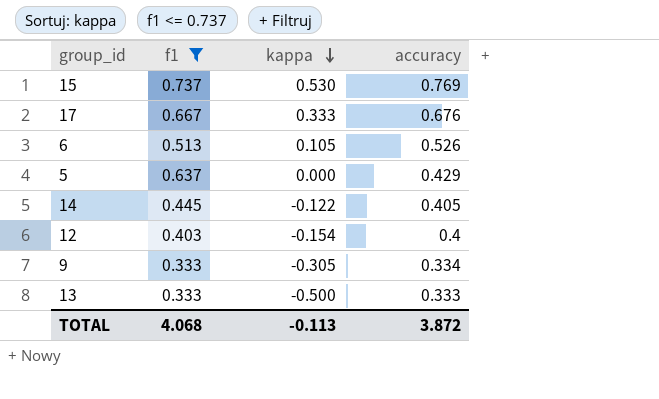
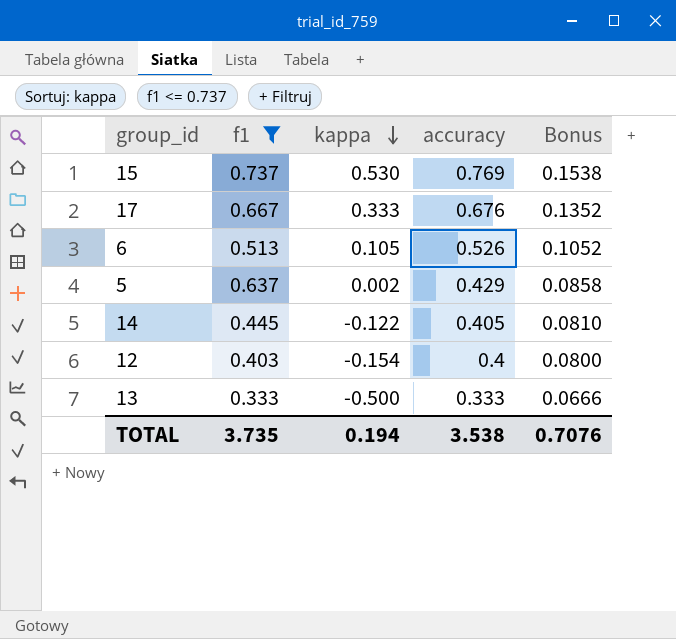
column Bonus | formula: none -> [accuracy] * 0.2
row 9: 0.333 | -0.305 | 0.334 -> none
5 | kappa: 0.000 -> 0.002
TOTAL | f1: 4.068 -> 3.735
TOTAL | kappa: -0.113 -> 0.194
TOTAL | accuracy: 3.872 -> 3.538

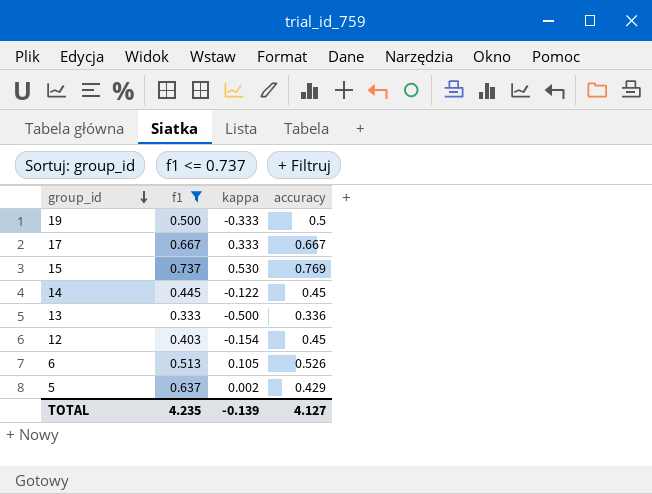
row order: kappa descending -> group_id descending
column Bonus | formula: [accuracy] * 0.2 -> none
row 19: none -> 0.500 | -0.333 | 0.5
17 | accuracy: 0.676 -> 0.667
14 | accuracy: 0.405 -> 0.45
13 | accuracy: 0.333 -> 0.336
12 | accuracy: 0.4 -> 0.45
TOTAL | f1: 3.735 -> 4.235
TOTAL | kappa: 0.194 -> -0.139
TOTAL | accuracy: 3.538 -> 4.127

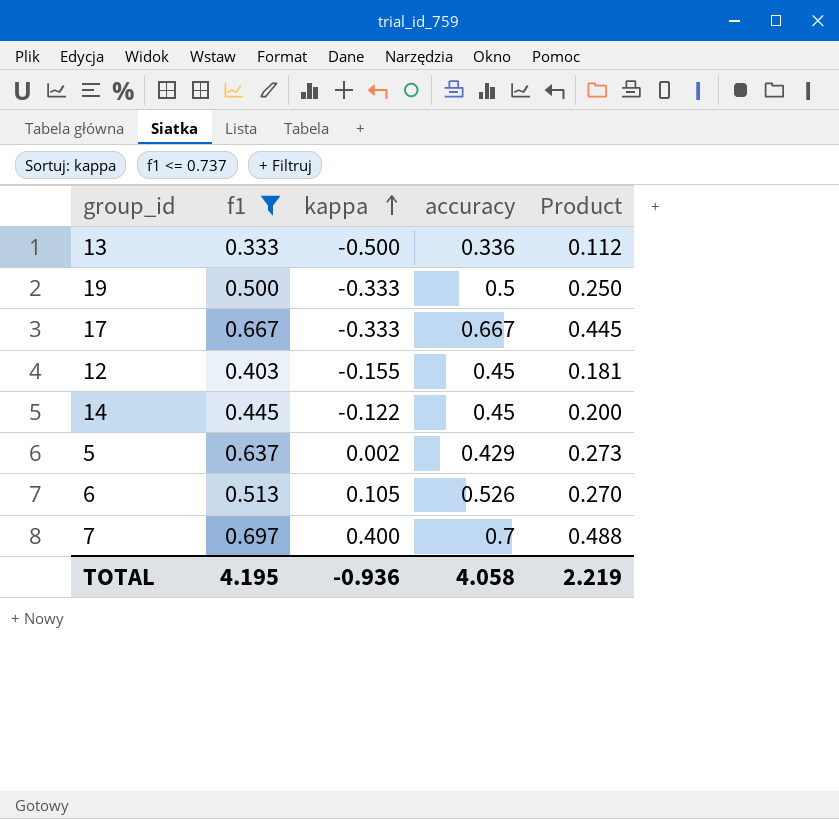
row order: group_id descending -> kappa ascending
column Product | formula: none -> [f1] * [accuracy]
row 15: 0.737 | 0.530 | 0.769 -> none
17 | kappa: 0.333 -> -0.333
12 | kappa: -0.154 -> -0.155
row 7: none -> 0.697 | 0.400 | 0.7 | 0.488
TOTAL | f1: 4.235 -> 4.195
TOTAL | kappa: -0.139 -> -0.936
TOTAL | accuracy: 4.127 -> 4.058

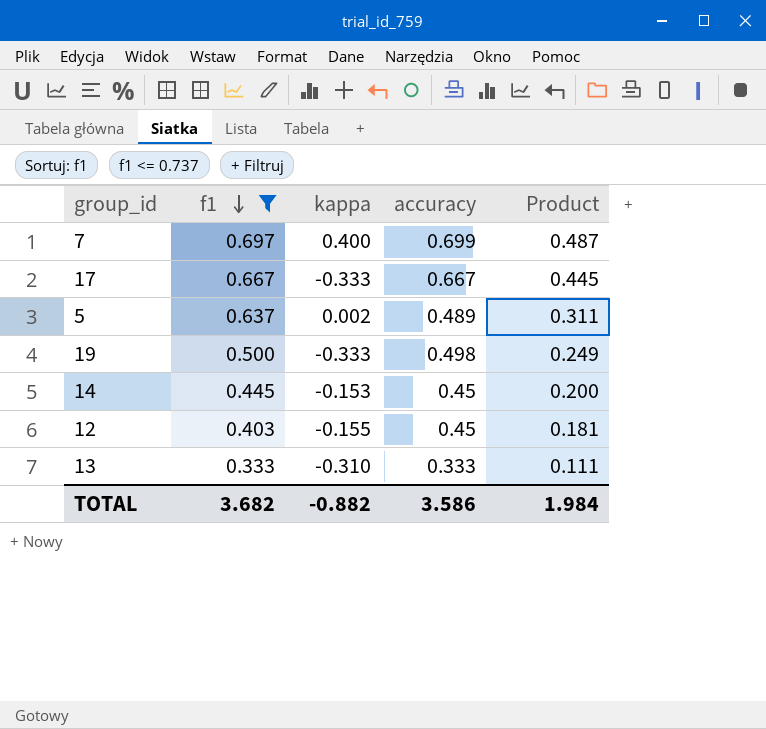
row order: kappa ascending -> f1 descending
row 6: 0.513 | 0.105 | 0.526 | 0.270 -> none
7 | accuracy: 0.7 -> 0.699
7 | Product: 0.488 -> 0.487
5 | accuracy: 0.429 -> 0.489
5 | Product: 0.273 -> 0.311
19 | accuracy: 0.5 -> 0.498
19 | Product: 0.250 -> 0.249
14 | kappa: -0.122 -> -0.153
13 | kappa: -0.500 -> -0.310
13 | accuracy: 0.336 -> 0.333
13 | Product: 0.112 -> 0.111
TOTAL | f1: 4.195 -> 3.682
TOTAL | kappa: -0.936 -> -0.882
TOTAL | accuracy: 4.058 -> 3.586
TOTAL | Product: 2.219 -> 1.984

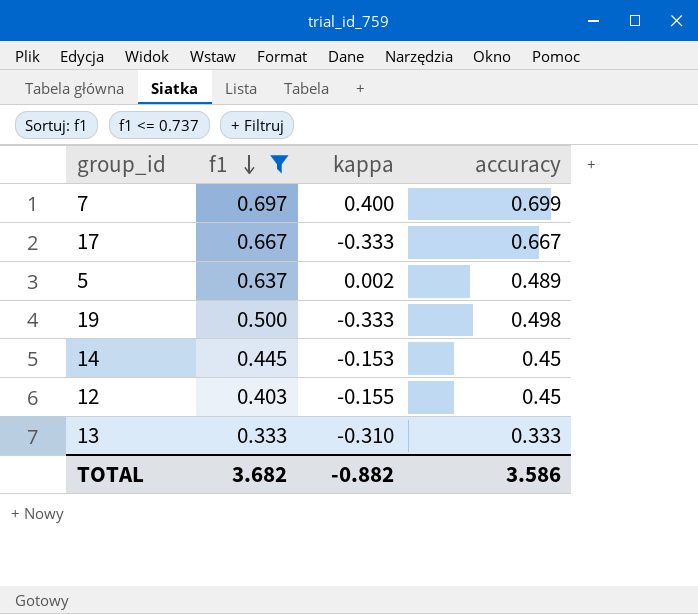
column Product | formula: [f1] * [accuracy] -> none

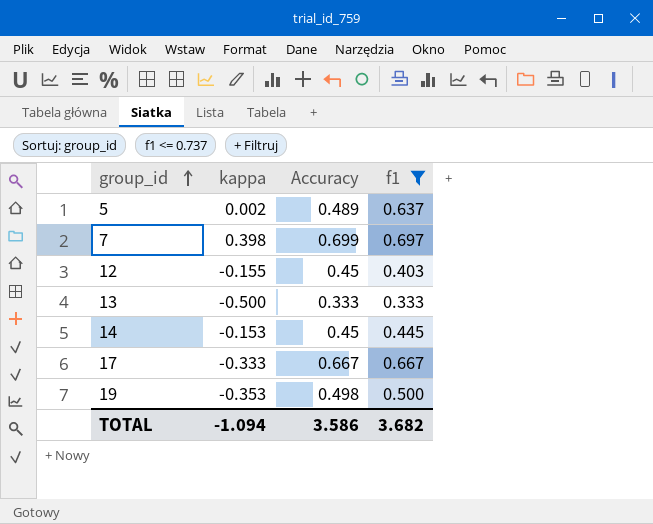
row order: f1 descending -> group_id ascending
column name: accuracy -> Accuracy
column f1 | position: 2 -> 4
7 | kappa: 0.400 -> 0.398
13 | kappa: -0.310 -> -0.500
19 | kappa: -0.333 -> -0.353
TOTAL | kappa: -0.882 -> -1.094

